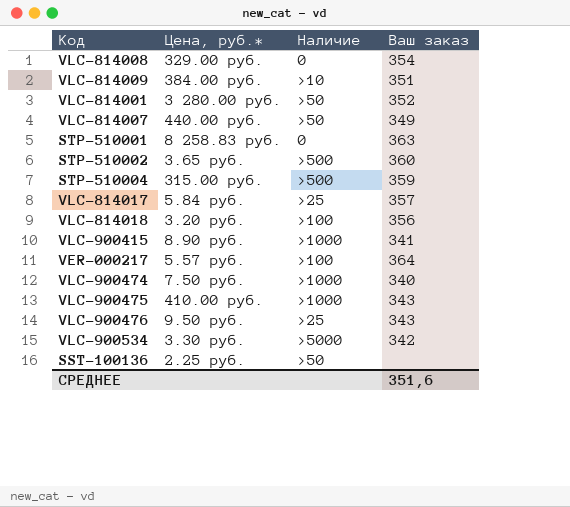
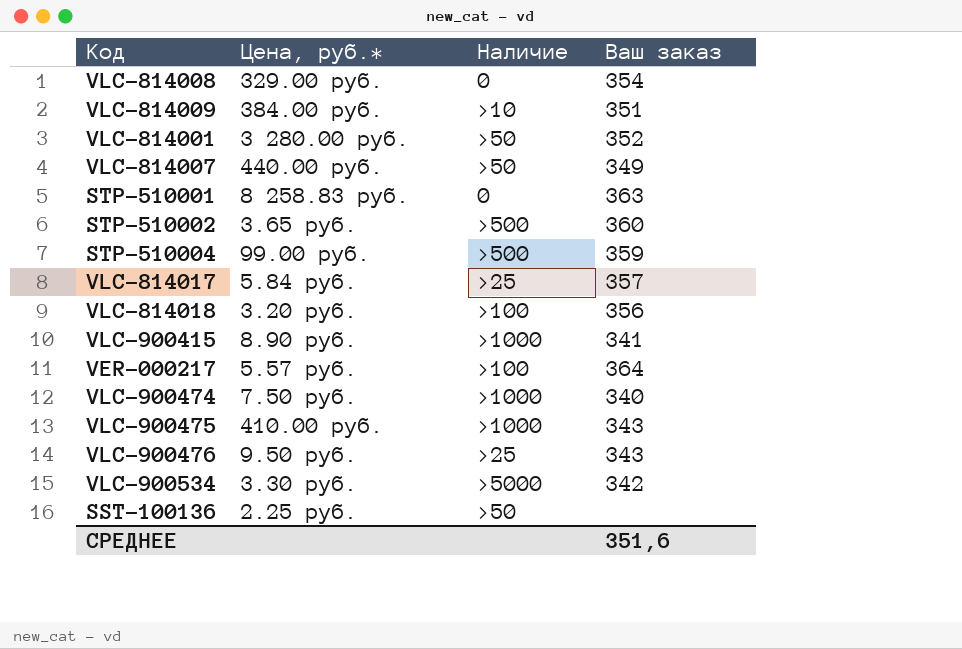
STP-510004 | Цена, руб.*: 315.00 руб. -> 99.00 руб.

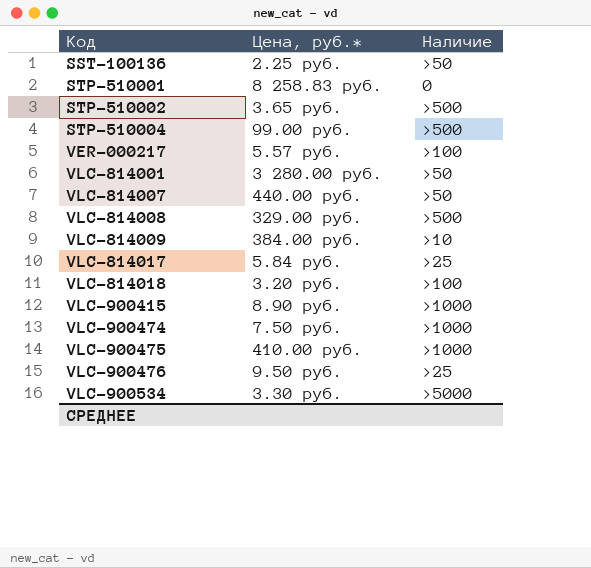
row order: none -> Код ascending
column Ваш заказ | position: 4 -> none
VLC-814008 | Наличие: 0 -> >500

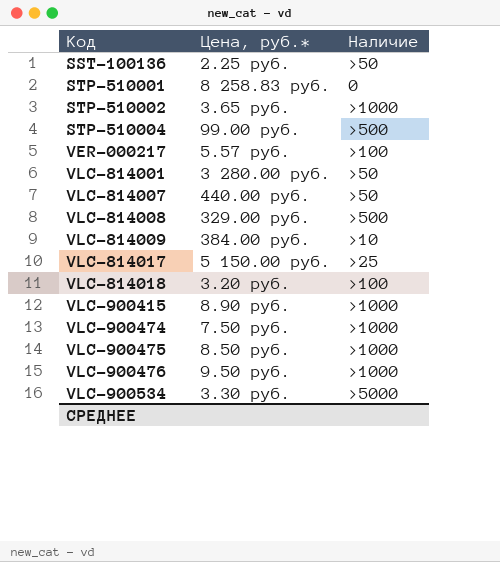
STP-510002 | Наличие: >500 -> >1000
VLC-814017 | Цена, руб.*: 5.84 руб. -> 5 150.00 руб.
VLC-900475 | Цена, руб.*: 410.00 руб. -> 8.50 руб.
VLC-900476 | Наличие: >25 -> >1000

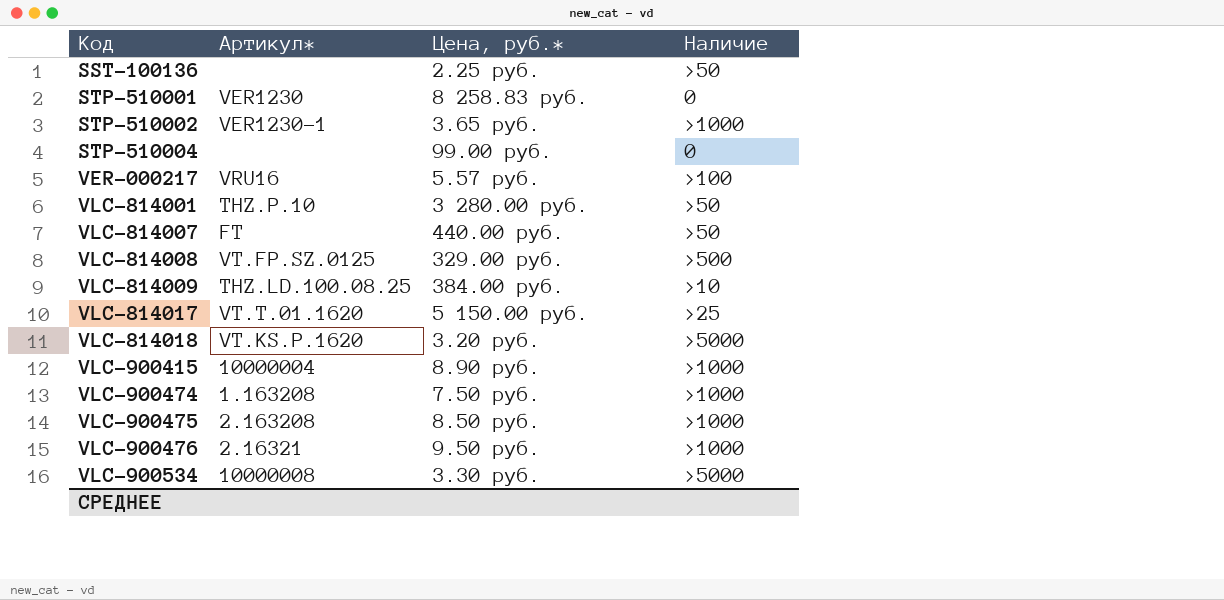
column Артикул* | position: none -> 2
STP-510004 | Наличие: >500 -> 0
VLC-814018 | Наличие: >100 -> >5000

